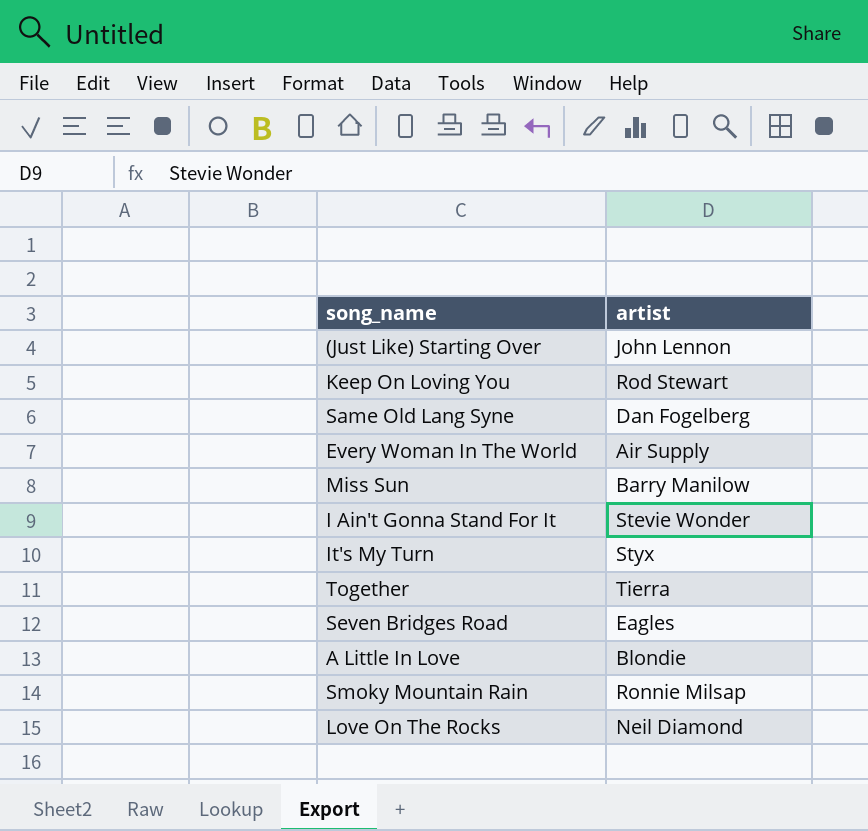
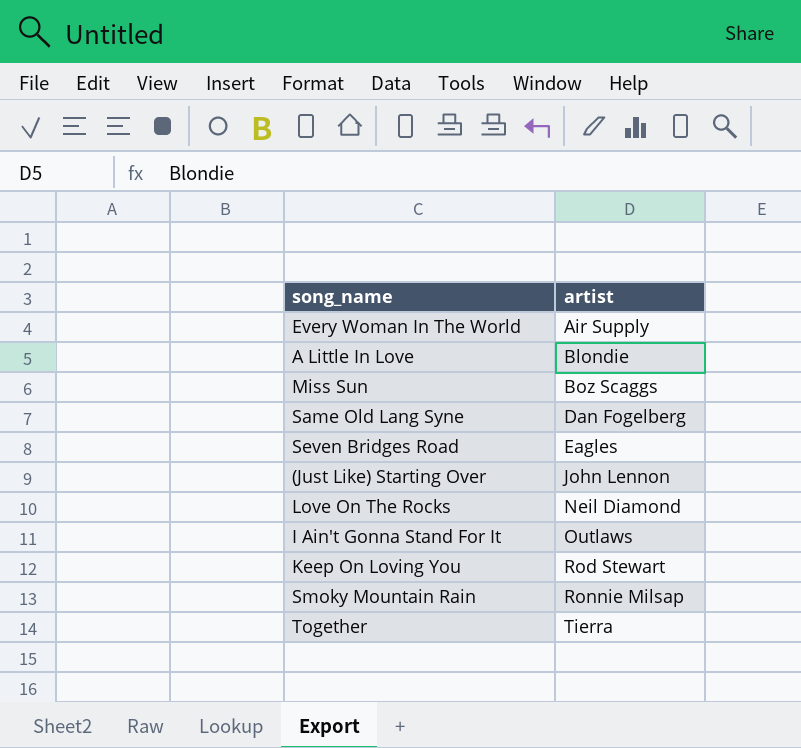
row order: none -> artist ascending
row It's My Turn: Styx -> none
Miss Sun | artist: Barry Manilow -> Boz Scaggs
I Ain't Gonna Stand For It | artist: Stevie Wonder -> Outlaws

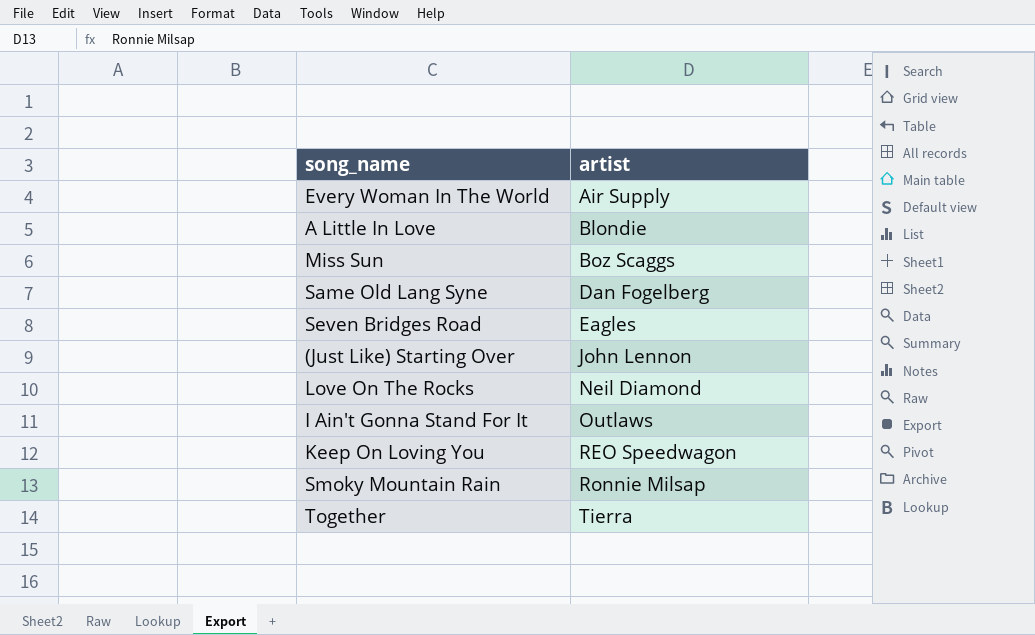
Keep On Loving You | artist: Rod Stewart -> REO Speedwagon

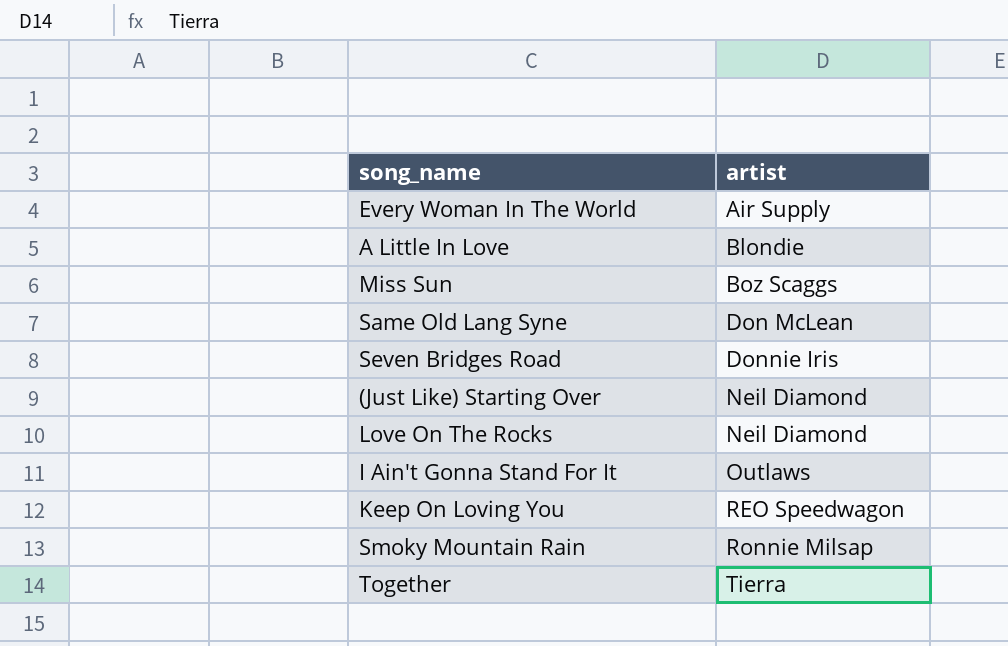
Same Old Lang Syne | artist: Dan Fogelberg -> Don McLean
Seven Bridges Road | artist: Eagles -> Donnie Iris
(Just Like) Starting Over | artist: John Lennon -> Neil Diamond

